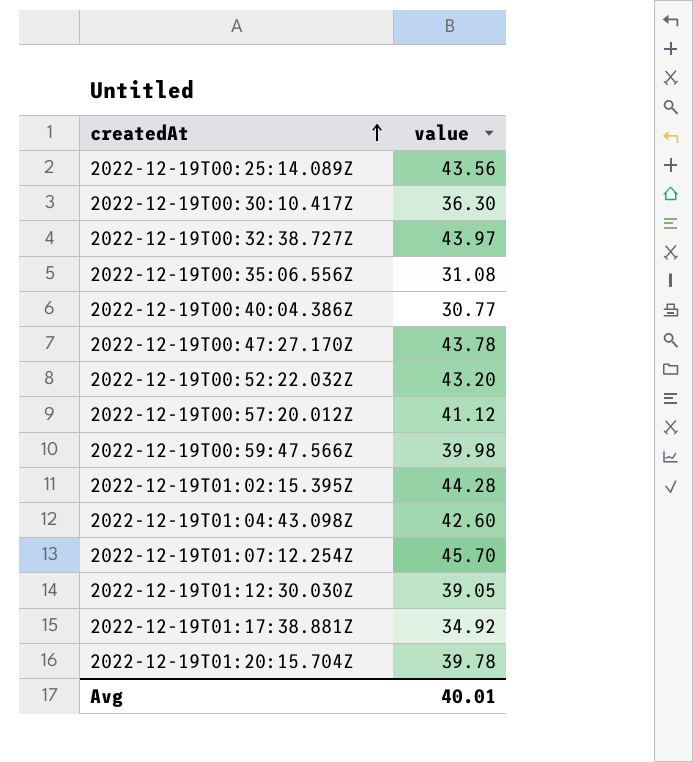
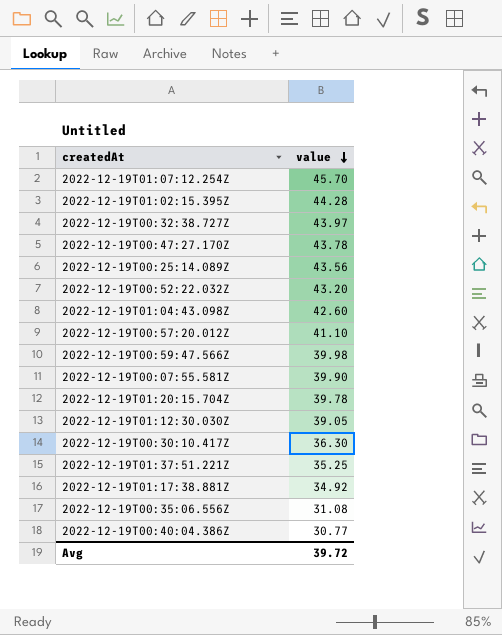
row order: createdAt ascending -> value descending
2022-12-19T00:57:20.012Z | value: 41.12 -> 41.10
row 2022-12-19T00:07:55.581Z: none -> 39.90
row 2022-12-19T01:37:51.221Z: none -> 35.25
Avg | value: 40.01 -> 39.72

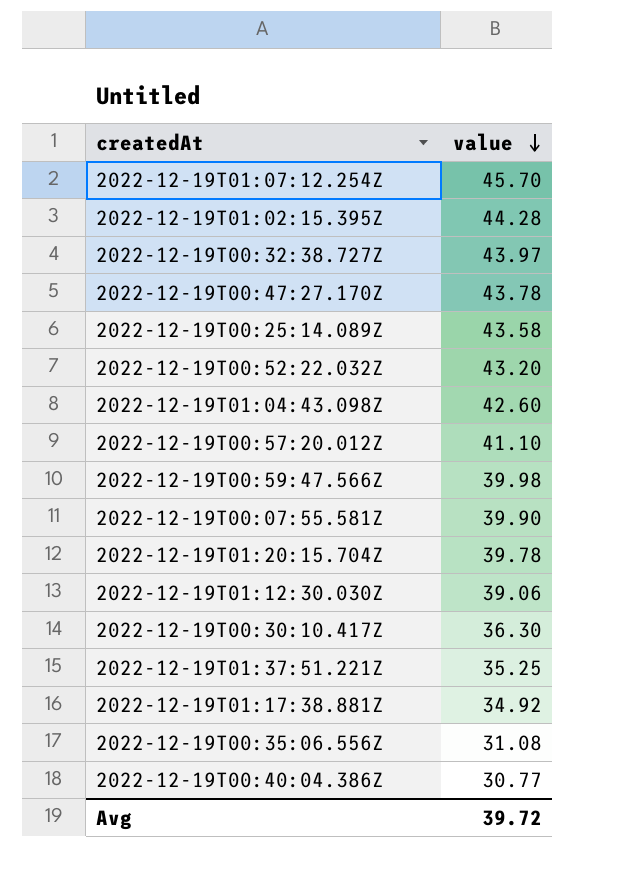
2022-12-19T00:25:14.089Z | value: 43.56 -> 43.58
2022-12-19T01:12:30.030Z | value: 39.05 -> 39.06

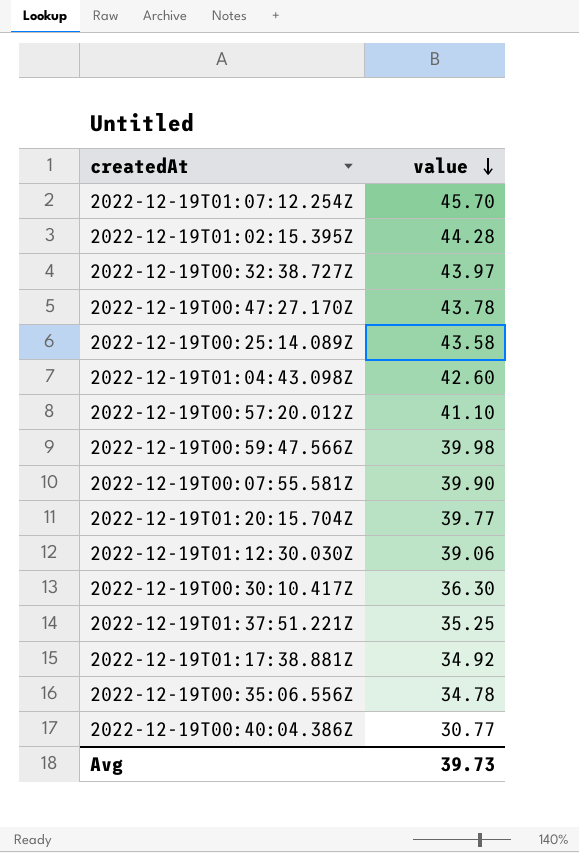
row 2022-12-19T00:52:22.032Z: 43.20 -> none
2022-12-19T01:20:15.704Z | value: 39.78 -> 39.77
2022-12-19T00:35:06.556Z | value: 31.08 -> 34.78
Avg | value: 39.72 -> 39.73

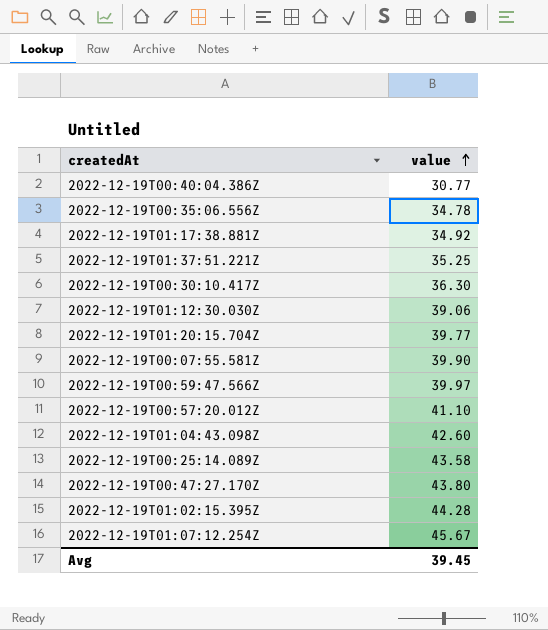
row order: value descending -> value ascending
row 2022-12-19T00:32:38.727Z: 43.97 -> none
2022-12-19T00:59:47.566Z | value: 39.98 -> 39.97
2022-12-19T00:47:27.170Z | value: 43.78 -> 43.80
2022-12-19T01:07:12.254Z | value: 45.70 -> 45.67
Avg | value: 39.73 -> 39.45

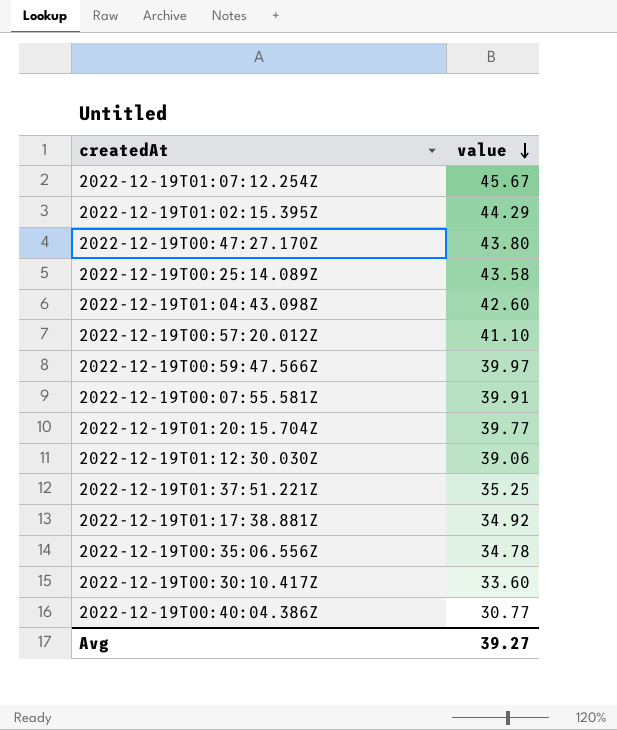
row order: value ascending -> value descending
2022-12-19T01:02:15.395Z | value: 44.28 -> 44.29
2022-12-19T00:07:55.581Z | value: 39.90 -> 39.91
2022-12-19T00:30:10.417Z | value: 36.30 -> 33.60
Avg | value: 39.45 -> 39.27

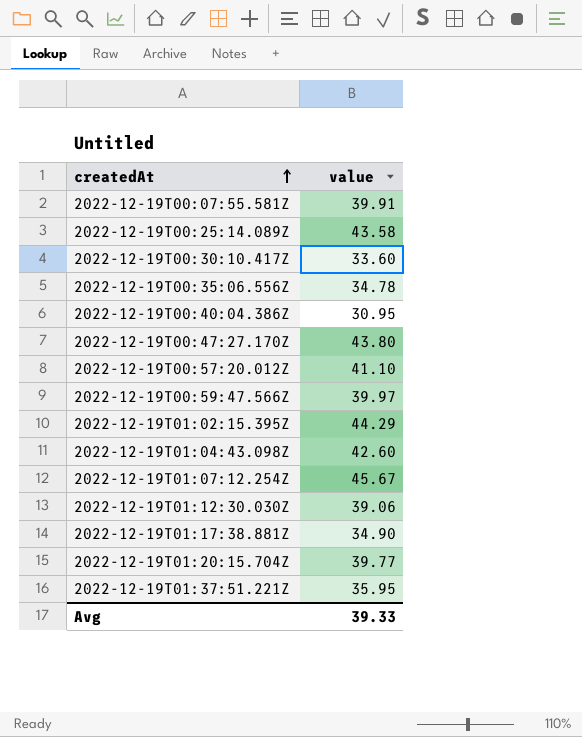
row order: value descending -> createdAt ascending
2022-12-19T00:40:04.386Z | value: 30.77 -> 30.95
2022-12-19T01:17:38.881Z | value: 34.92 -> 34.90
2022-12-19T01:37:51.221Z | value: 35.25 -> 35.95
Avg | value: 39.27 -> 39.33

